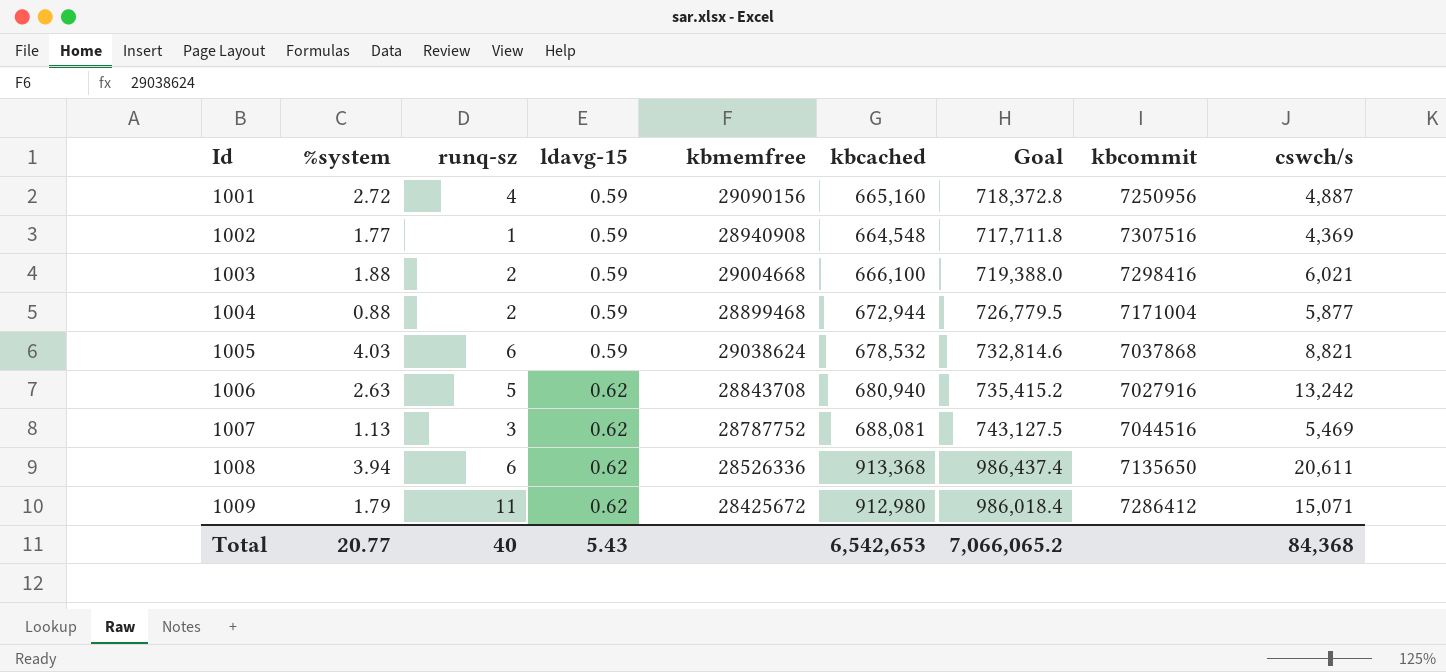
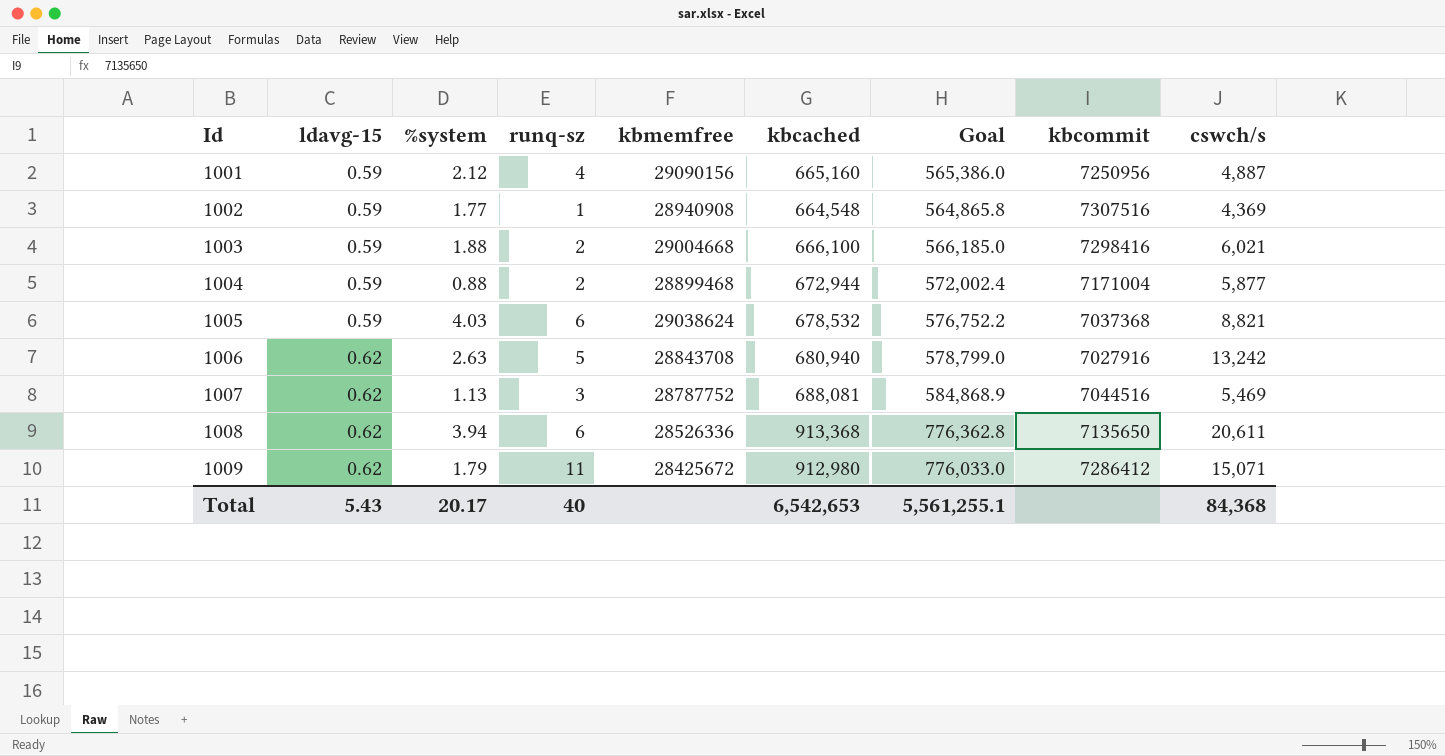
column ldavg-15 | position: 4 -> 2
column Goal | formula: [kbcached] * 1.08 -> [kbcached] * 0.85
1001 | %system: 2.72 -> 2.12
1005 | kbcommit: 7037868 -> 7037368
Total | %system: 20.77 -> 20.17
Total | Goal: 7,066,065.2 -> 5,561,255.1

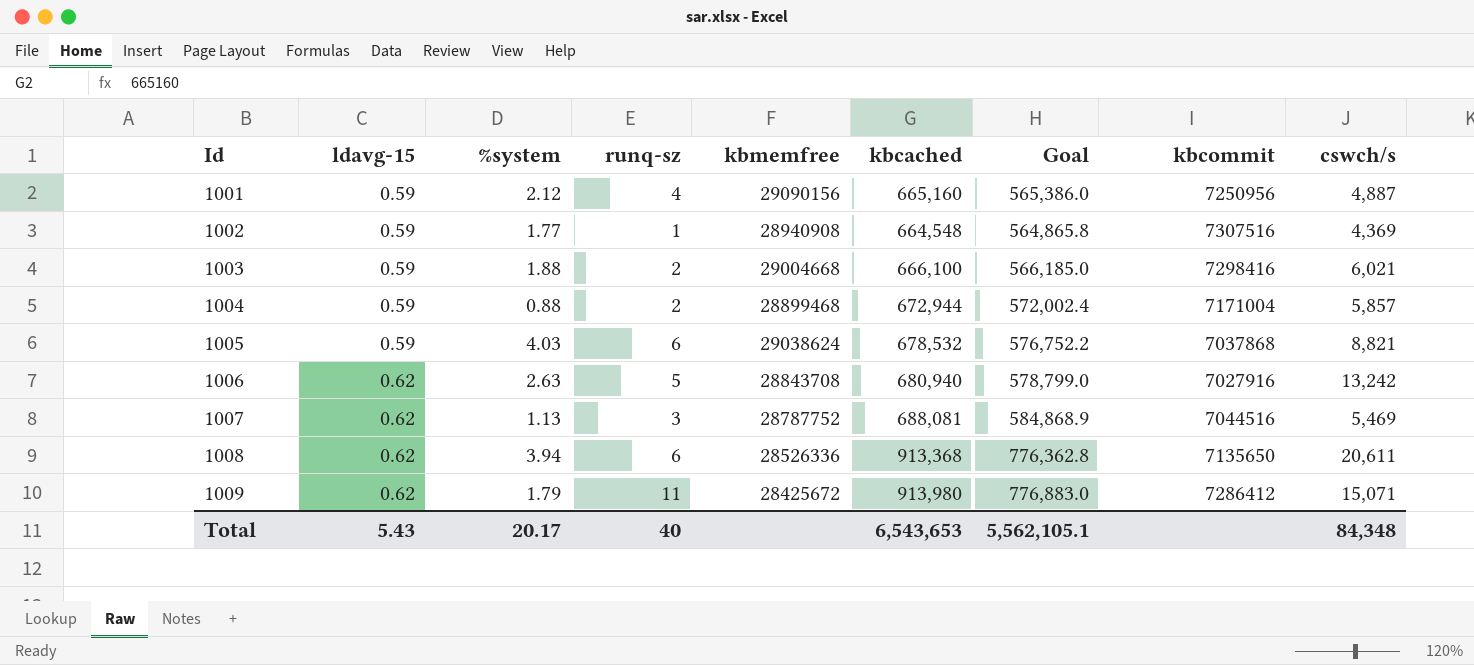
1004 | cswch/s: 5,877 -> 5,857
1005 | kbcommit: 7037368 -> 7037868
1009 | kbcached: 912,980 -> 913,980
1009 | Goal: 776,033.0 -> 776,883.0
Total | kbcached: 6,542,653 -> 6,543,653
Total | Goal: 5,561,255.1 -> 5,562,105.1
Total | cswch/s: 84,368 -> 84,348

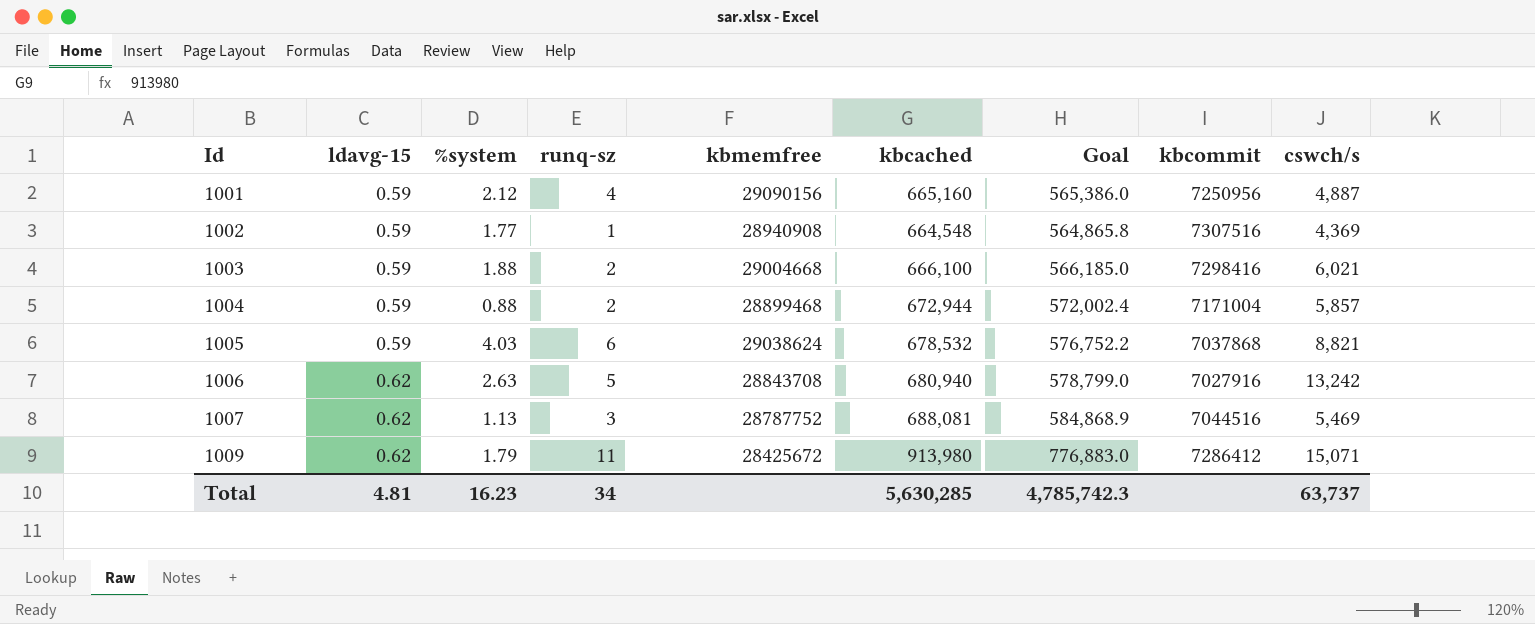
row 1008: 0.62 | 3.94 | 6 | 28526336 | 913,368 | 776,362.8 | 7135650 | 20,611 -> none
Total | ldavg-15: 5.43 -> 4.81
Total | %system: 20.17 -> 16.23
Total | runq-sz: 40 -> 34
Total | kbcached: 6,543,653 -> 5,630,285
Total | Goal: 5,562,105.1 -> 4,785,742.3
Total | cswch/s: 84,348 -> 63,737

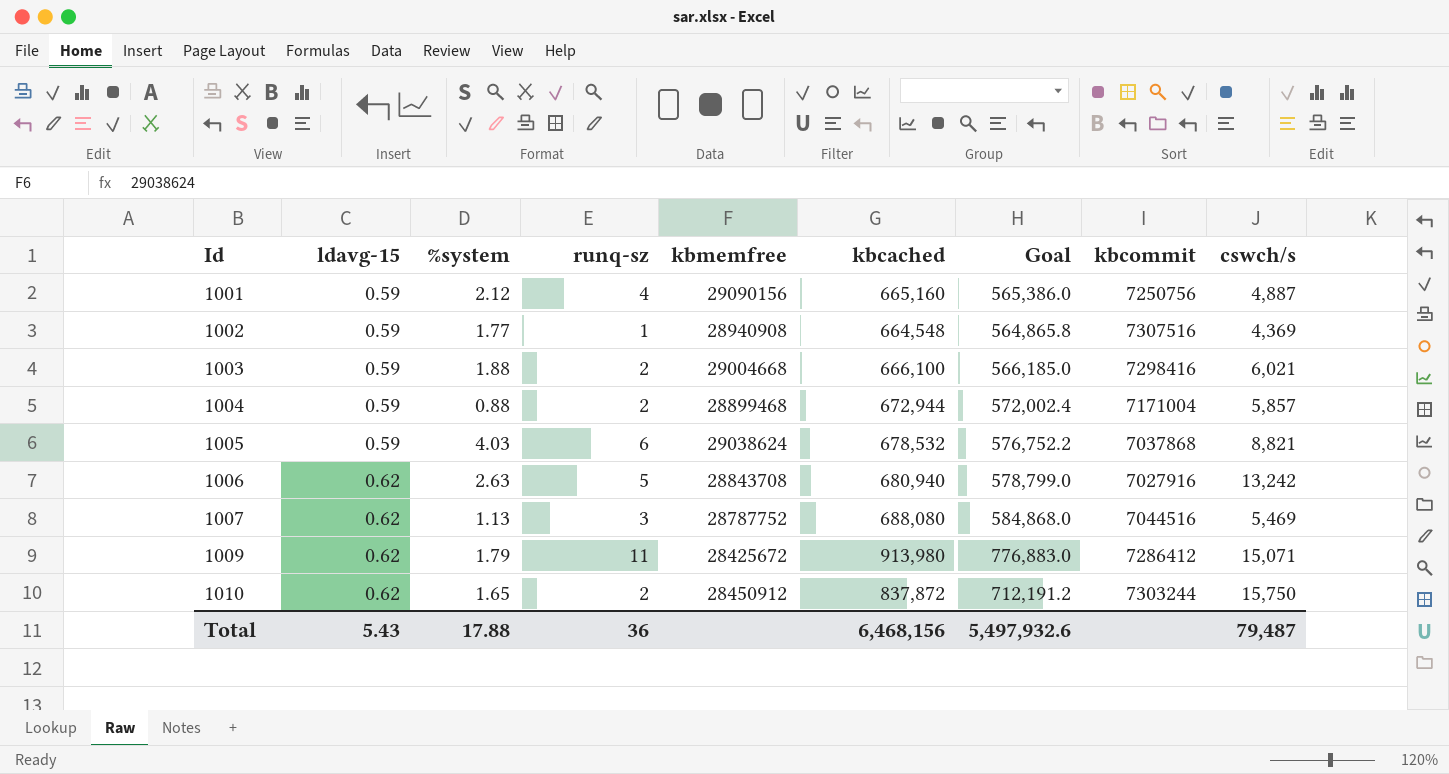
1001 | kbcommit: 7250956 -> 7250756
1007 | kbcached: 688,081 -> 688,080
1007 | Goal: 584,868.9 -> 584,868.0
row 1010: none -> 0.62 | 1.65 | 2 | 28450912 | 837,872 | 712,191.2 | 7303244 | 15,750
Total | ldavg-15: 4.81 -> 5.43
Total | %system: 16.23 -> 17.88
Total | runq-sz: 34 -> 36
Total | kbcached: 5,630,285 -> 6,468,156
Total | Goal: 4,785,742.3 -> 5,497,932.6
Total | cswch/s: 63,737 -> 79,487

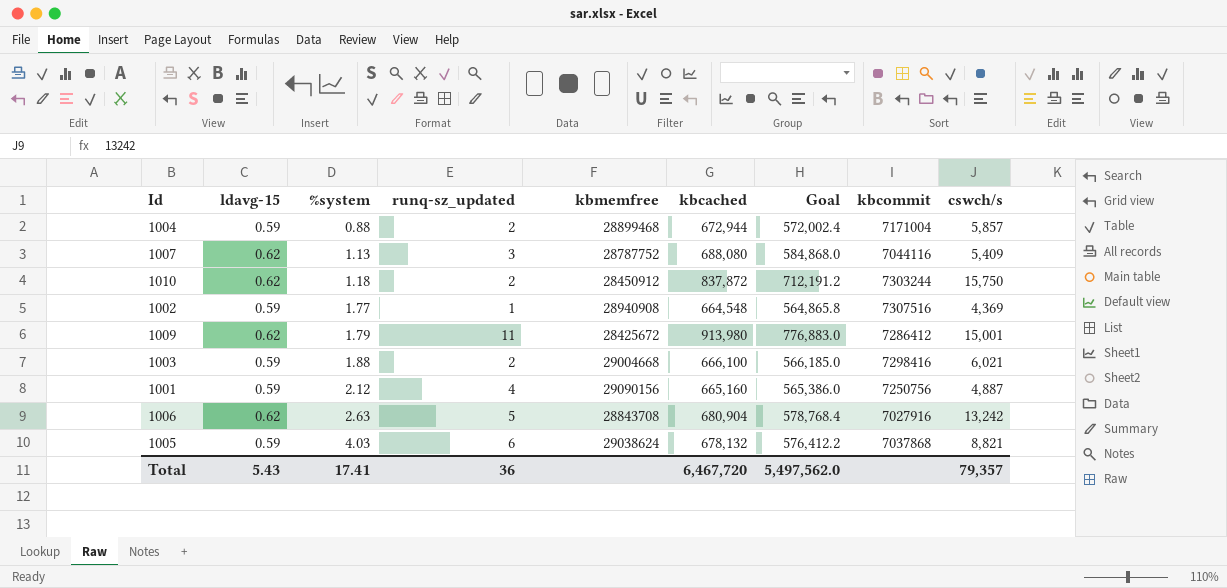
row order: Id ascending -> %system ascending
column name: runq-sz -> runq-sz_updated
1007 | kbcommit: 7044516 -> 7044116
1007 | cswch/s: 5,469 -> 5,409
1010 | %system: 1.65 -> 1.18
1009 | cswch/s: 15,071 -> 15,001
1006 | kbcached: 680,940 -> 680,904
1006 | Goal: 578,799.0 -> 578,768.4
1005 | kbcached: 678,532 -> 678,132
1005 | Goal: 576,752.2 -> 576,412.2
Total | %system: 17.88 -> 17.41
Total | kbcached: 6,468,156 -> 6,467,720
Total | Goal: 5,497,932.6 -> 5,497,562.0
Total | cswch/s: 79,487 -> 79,357

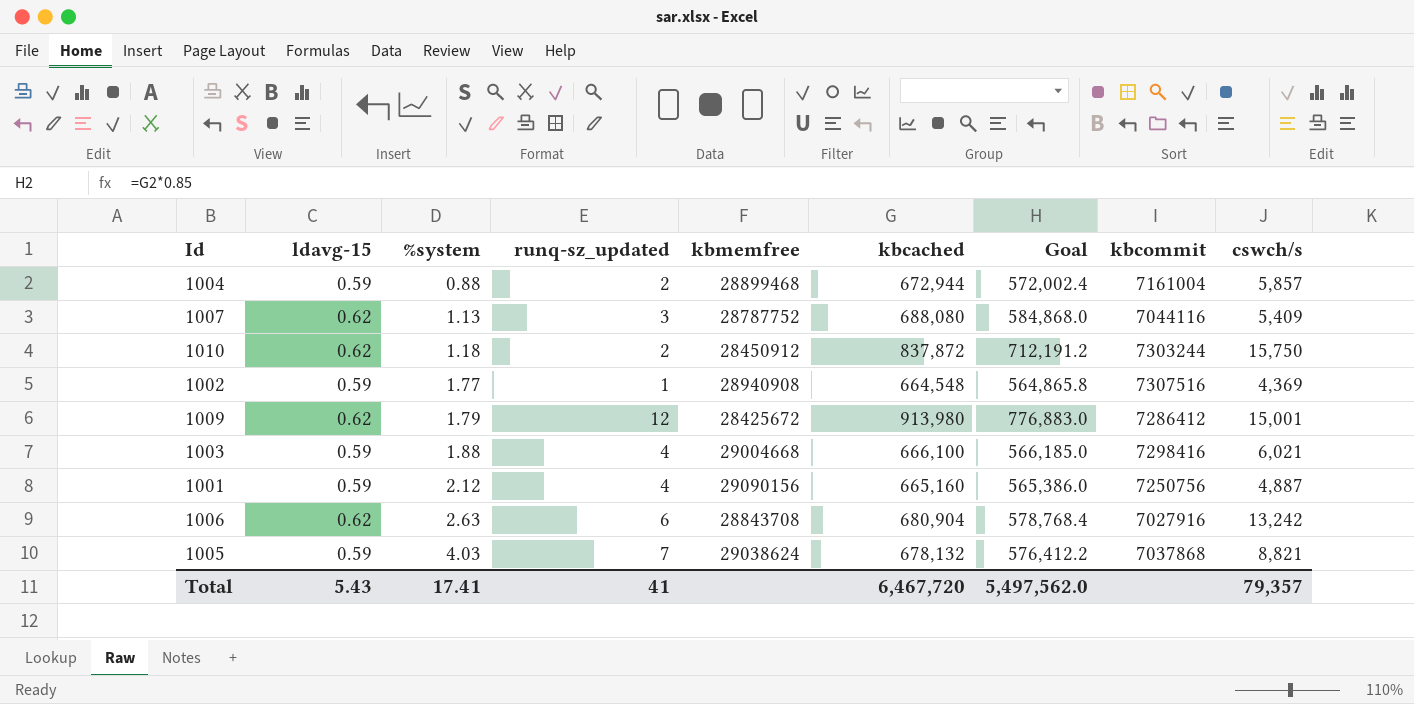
1004 | kbcommit: 7171004 -> 7161004
1009 | runq-sz_updated: 11 -> 12
1003 | runq-sz_updated: 2 -> 4
1006 | runq-sz_updated: 5 -> 6
1005 | runq-sz_updated: 6 -> 7
Total | runq-sz_updated: 36 -> 41

